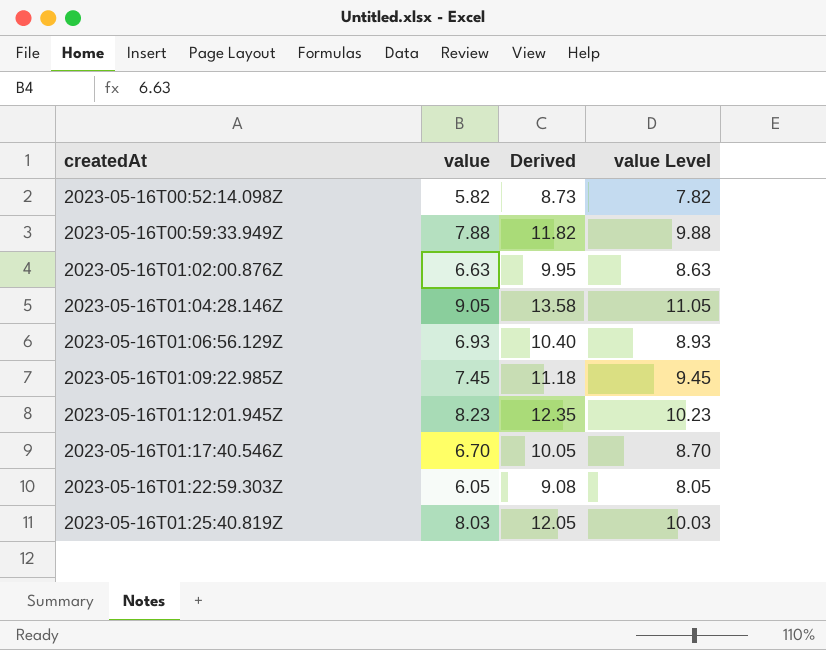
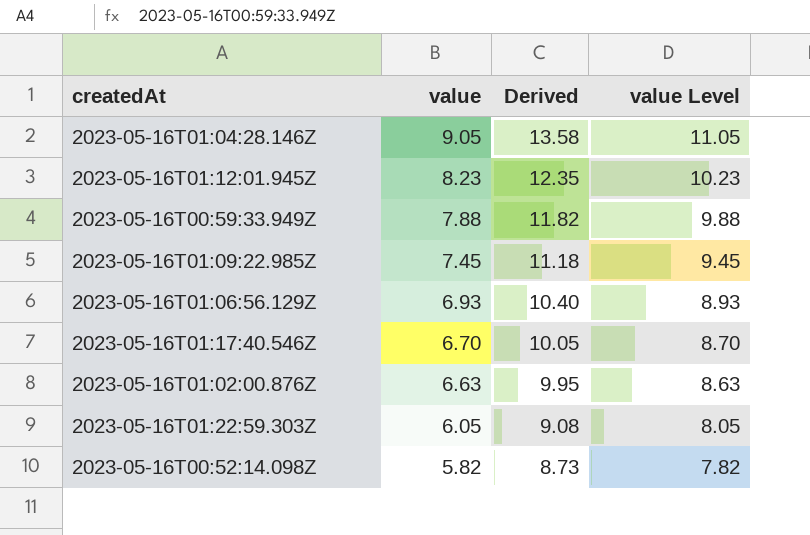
row order: createdAt ascending -> value descending
row 2023-05-16T01:25:40.819Z: 8.03 | 12.05 | 10.03 -> none

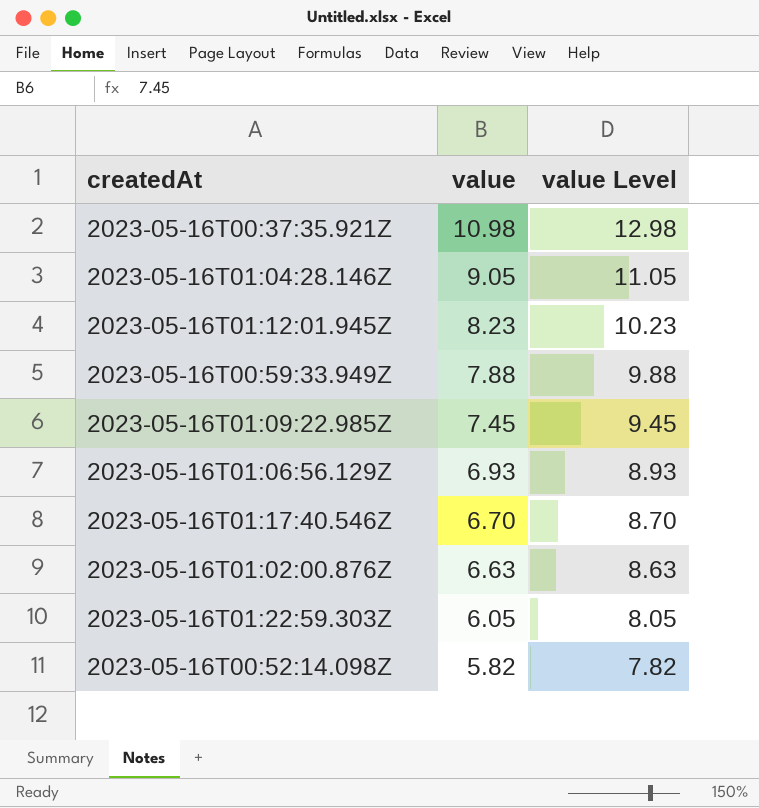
column Derived | formula: [value] * 1.5 -> none
row 2023-05-16T00:37:35.921Z: none -> 10.98 | 12.98

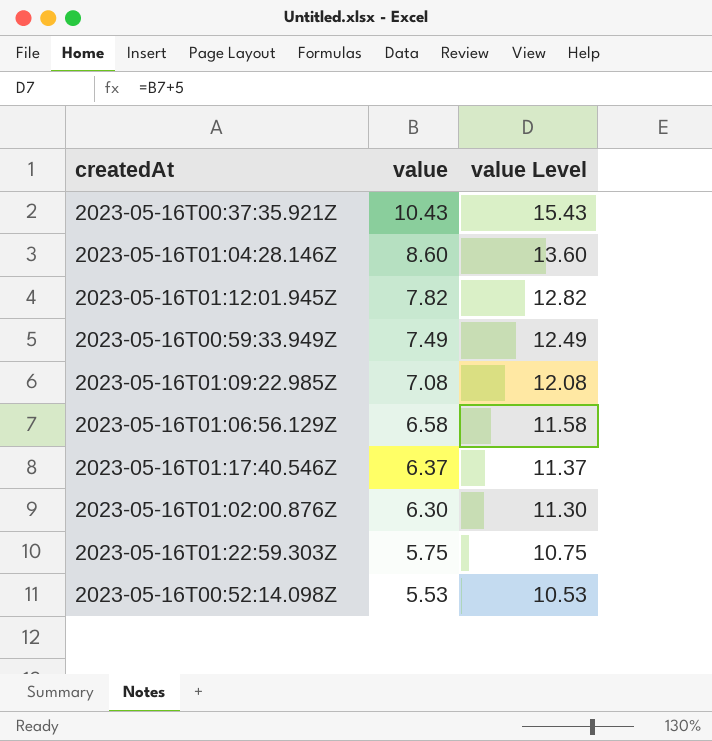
column value Level | formula: [value] + 2 -> [value] + 5
2023-05-16T00:37:35.921Z | value: 10.98 -> 10.43
2023-05-16T01:04:28.146Z | value: 9.05 -> 8.60
2023-05-16T01:12:01.945Z | value: 8.23 -> 7.82
2023-05-16T00:59:33.949Z | value: 7.88 -> 7.49
2023-05-16T01:09:22.985Z | value: 7.45 -> 7.08
2023-05-16T01:06:56.129Z | value: 6.93 -> 6.58
2023-05-16T01:17:40.546Z | value: 6.70 -> 6.37
2023-05-16T01:02:00.876Z | value: 6.63 -> 6.30
2023-05-16T01:22:59.303Z | value: 6.05 -> 5.75
2023-05-16T00:52:14.098Z | value: 5.82 -> 5.53

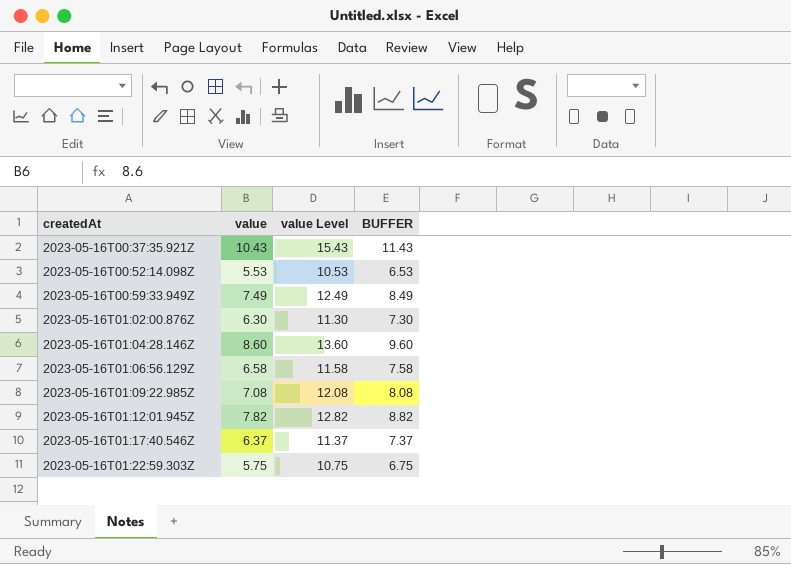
row order: value descending -> createdAt ascending
column BUFFER | formula: none -> [value] + 1

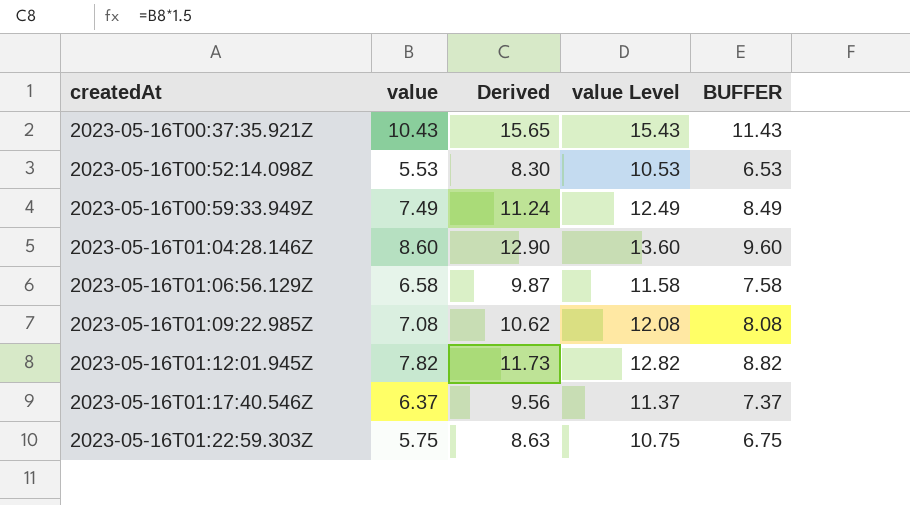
column Derived | formula: none -> [value] * 1.5
row 2023-05-16T01:02:00.876Z: 6.30 | 11.30 | 7.30 -> none

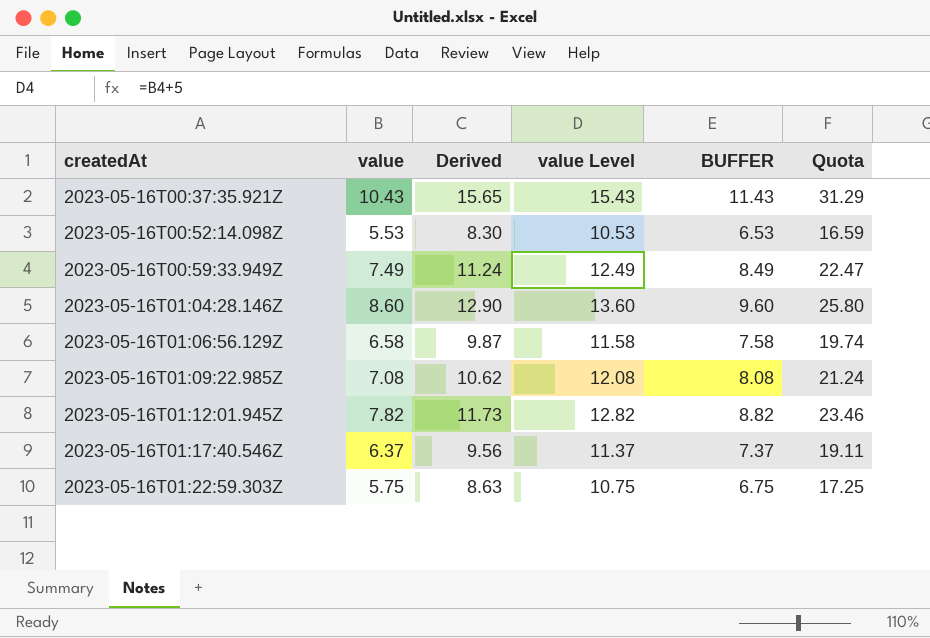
column Quota | formula: none -> [value] * 3

